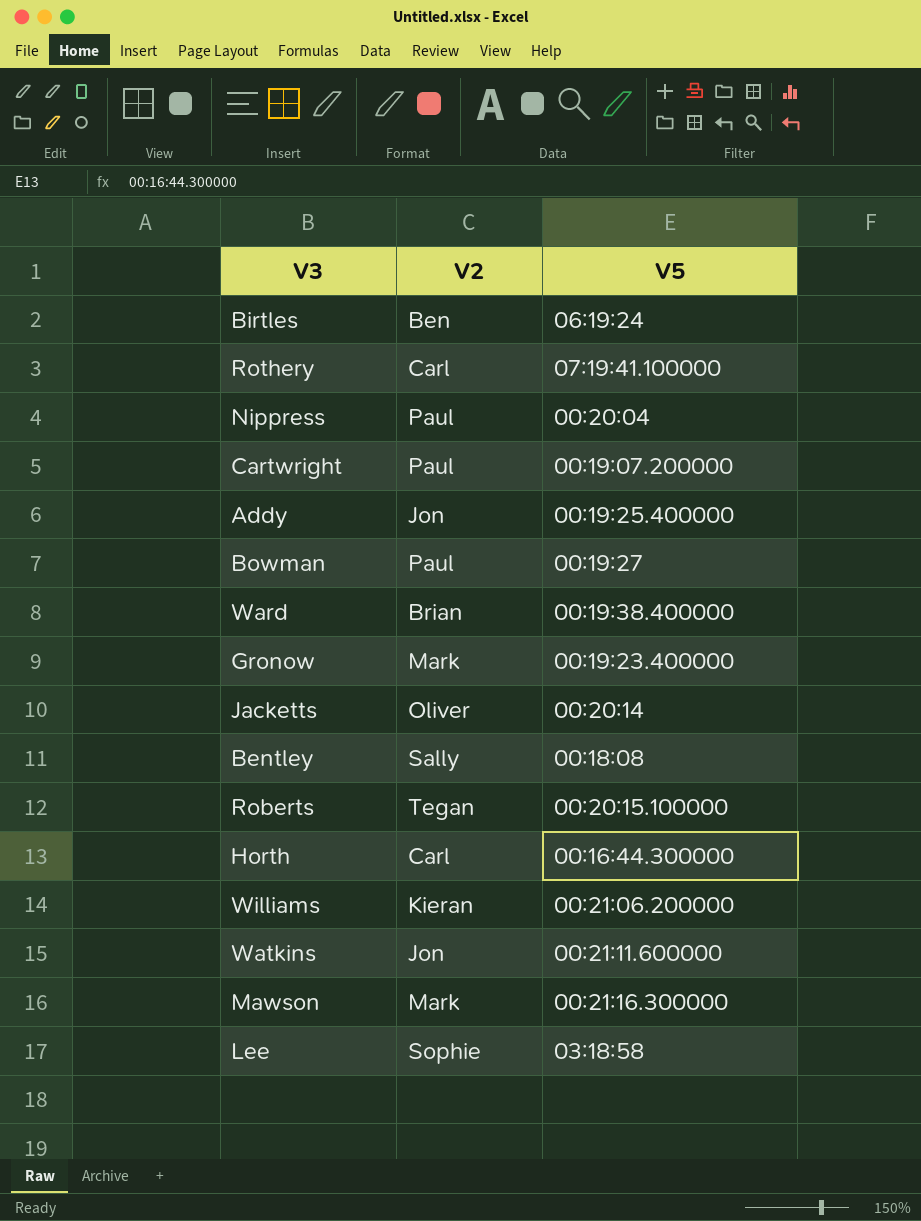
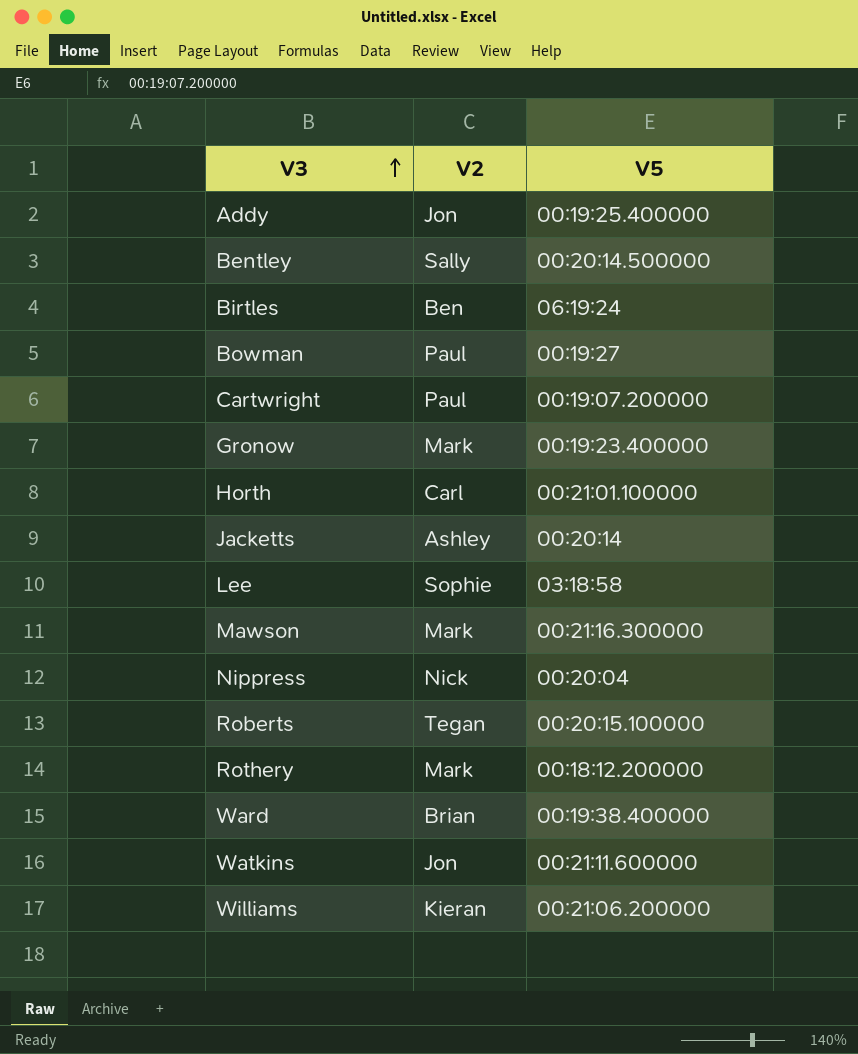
row order: none -> V3 ascending
Bentley | V5: 00:18:08 -> 00:20:14.500000
Horth | V5: 00:16:44.300000 -> 00:21:01.100000
Jacketts | V2: Oliver -> Ashley
Nippress | V2: Paul -> Nick
Rothery | V2: Carl -> Mark
Rothery | V5: 07:19:41.100000 -> 00:18:12.200000

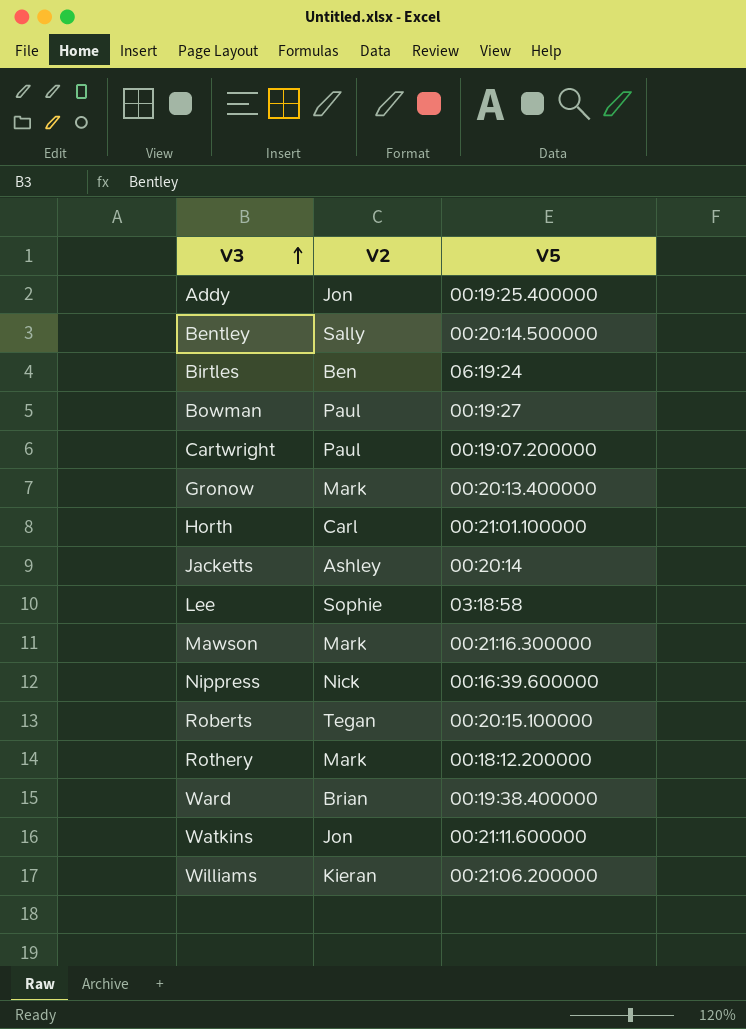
Gronow | V5: 00:19:23.400000 -> 00:20:13.400000
Nippress | V5: 00:20:04 -> 00:16:39.600000

